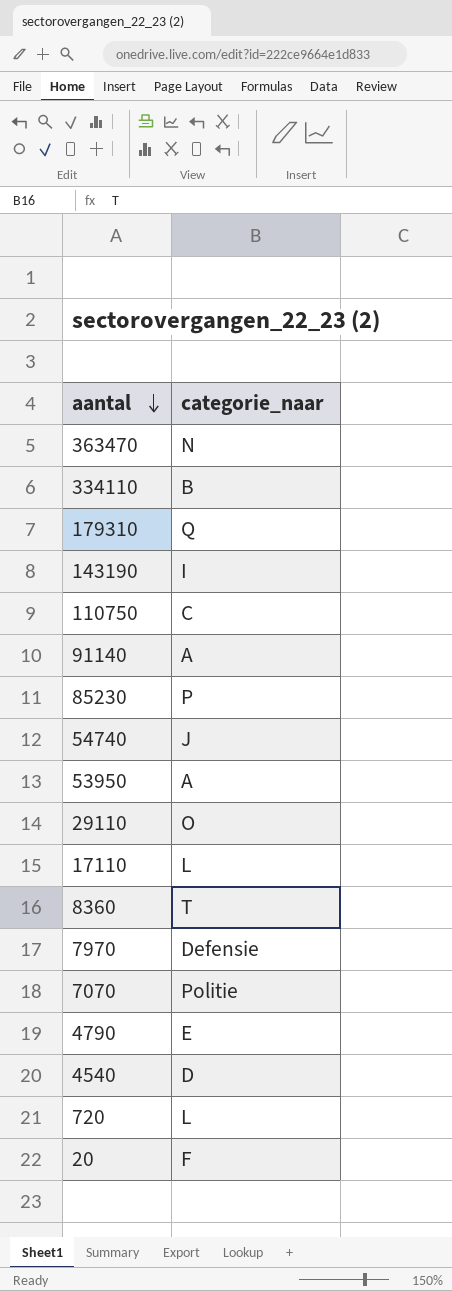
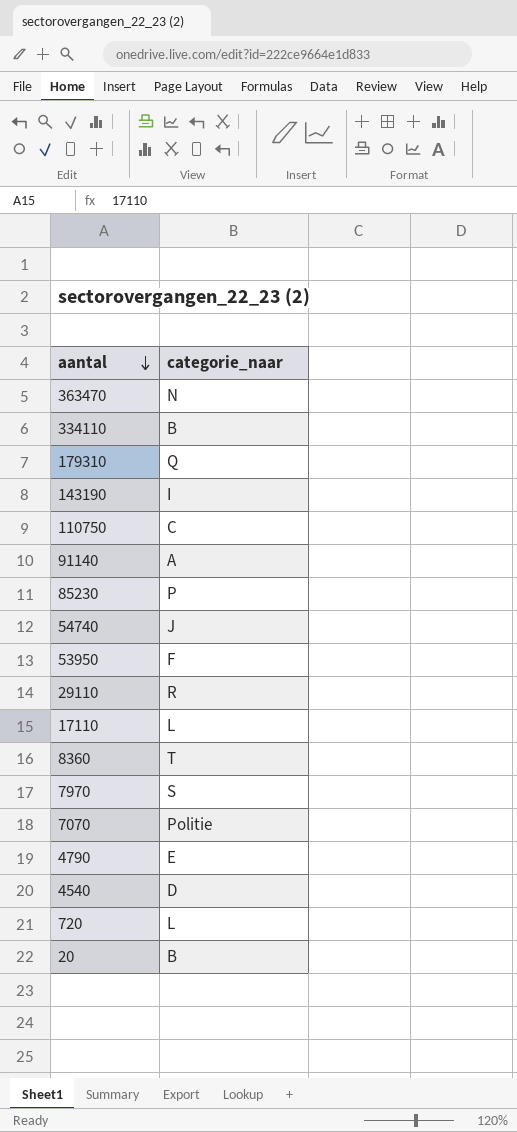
53950 | categorie_naar: A -> F
29110 | categorie_naar: O -> R
7970 | categorie_naar: Defensie -> S
20 | categorie_naar: F -> B

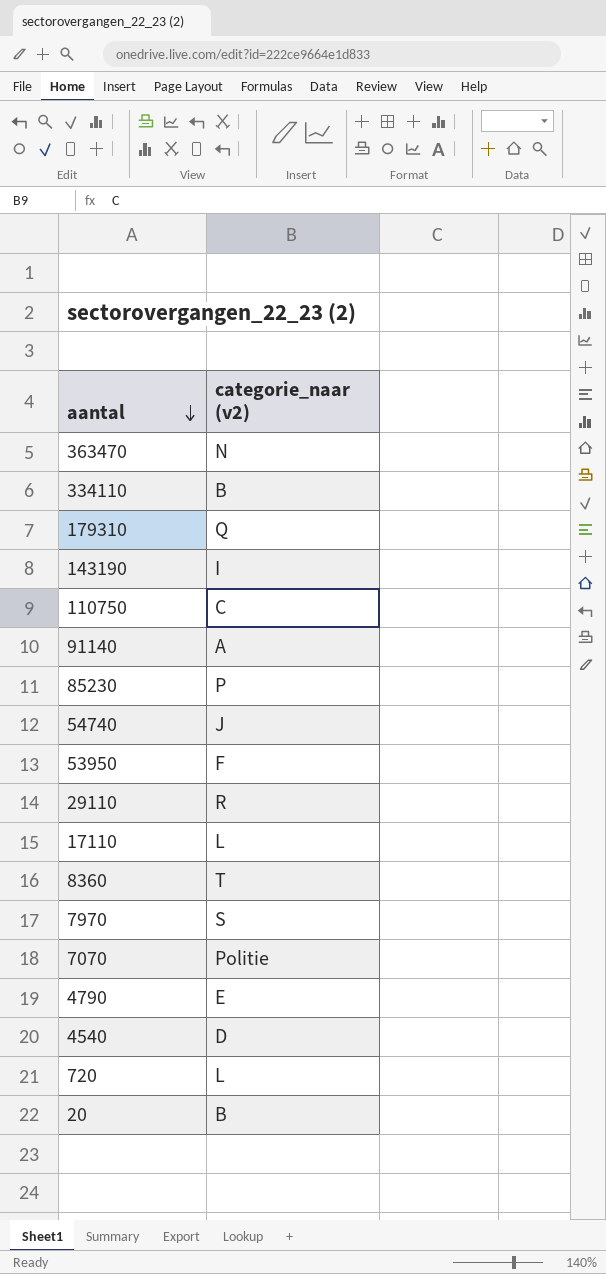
column name: categorie_naar -> categorie_naar (v2)

